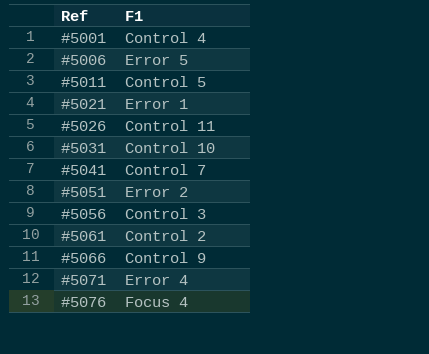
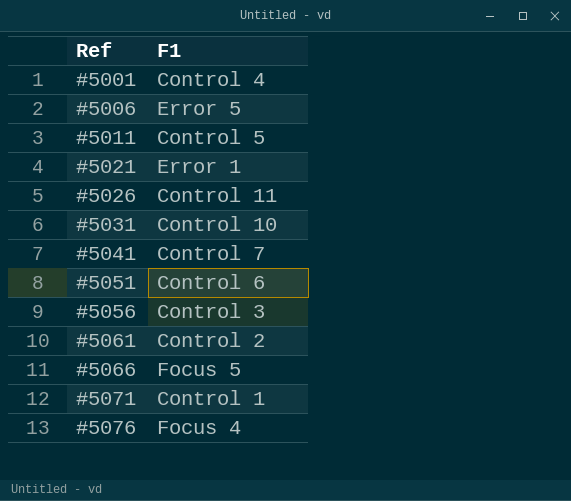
#5051 | F1: Error 2 -> Control 6
#5066 | F1: Control 9 -> Focus 5
#5071 | F1: Error 4 -> Control 1

